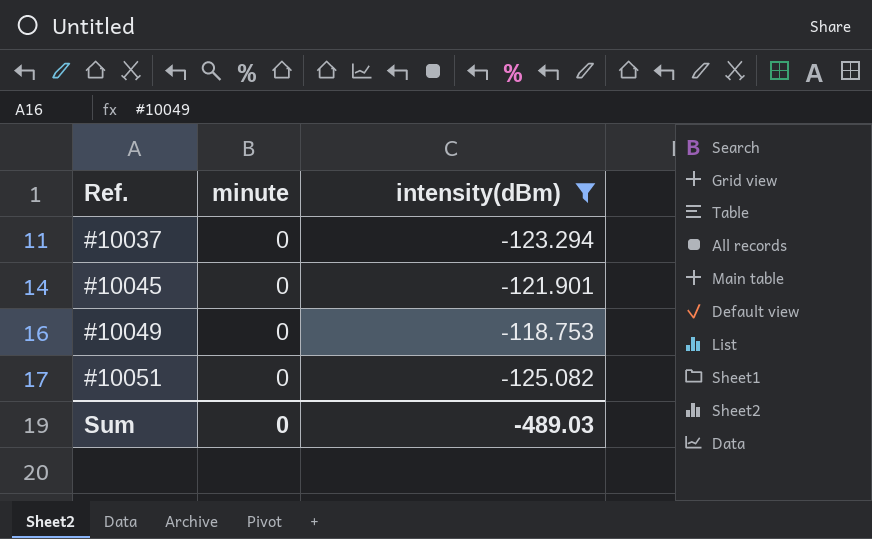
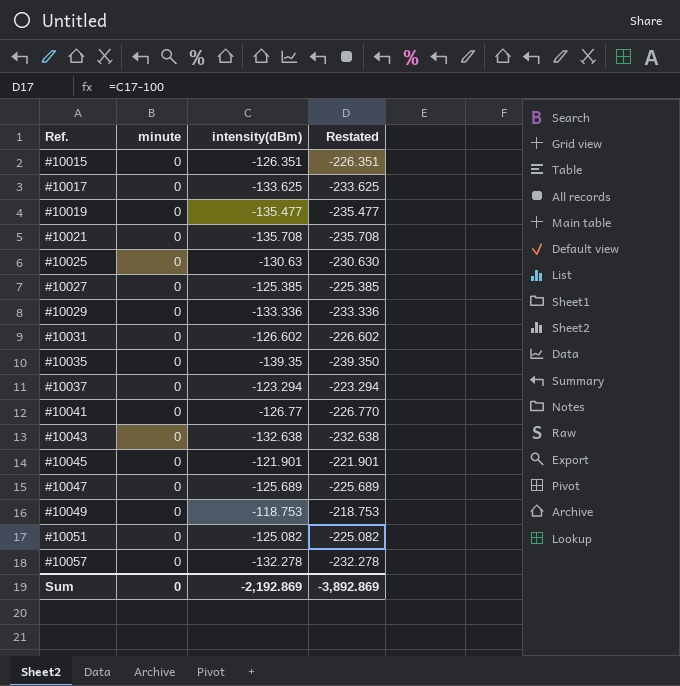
filter: intensity(dBm) >= -125.082 -> none
column Restated | formula: none -> [intensity(dBm)] - 100
Sum | intensity(dBm): -489.03 -> -2,192.869

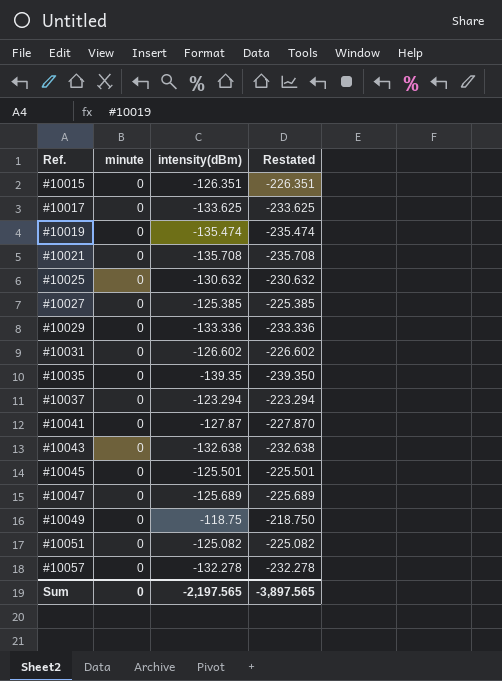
#10019 | intensity(dBm): -135.477 -> -135.474
#10019 | Restated: -235.477 -> -235.474
#10025 | intensity(dBm): -130.63 -> -130.632
#10025 | Restated: -230.630 -> -230.632
#10041 | intensity(dBm): -126.77 -> -127.87
#10041 | Restated: -226.770 -> -227.870
#10045 | intensity(dBm): -121.901 -> -125.501
#10045 | Restated: -221.901 -> -225.501
#10049 | intensity(dBm): -118.753 -> -118.75
#10049 | Restated: -218.753 -> -218.750
Sum | intensity(dBm): -2,192.869 -> -2,197.565
Sum | Restated: -3,892.869 -> -3,897.565

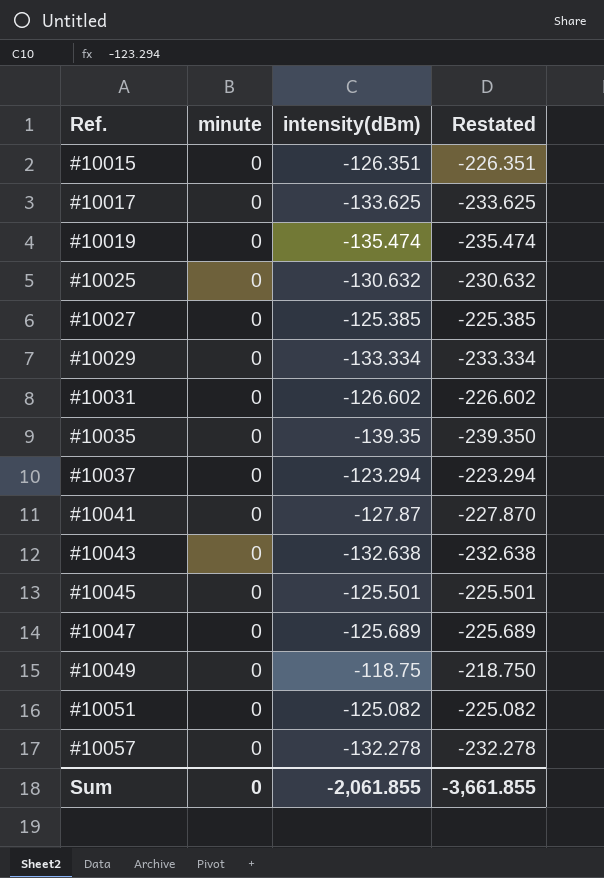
row #10021: 0 | -135.708 | -235.708 -> none
#10029 | intensity(dBm): -133.336 -> -133.334
#10029 | Restated: -233.336 -> -233.334
Sum | intensity(dBm): -2,197.565 -> -2,061.855
Sum | Restated: -3,897.565 -> -3,661.855

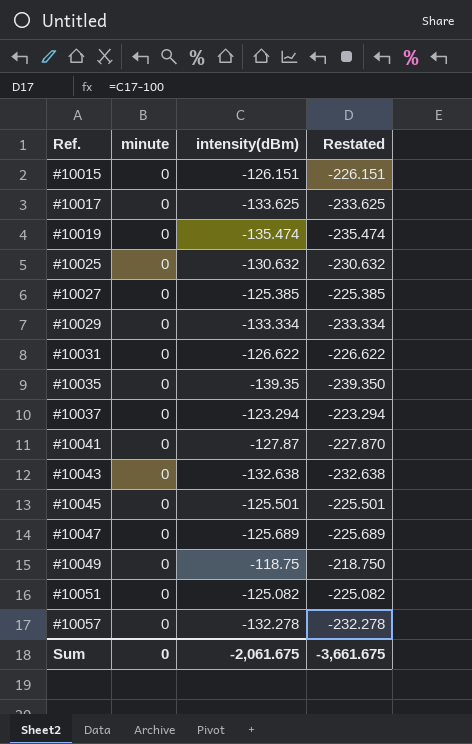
#10015 | intensity(dBm): -126.351 -> -126.151
#10015 | Restated: -226.351 -> -226.151
#10031 | intensity(dBm): -126.602 -> -126.622
#10031 | Restated: -226.602 -> -226.622
Sum | intensity(dBm): -2,061.855 -> -2,061.675
Sum | Restated: -3,661.855 -> -3,661.675

